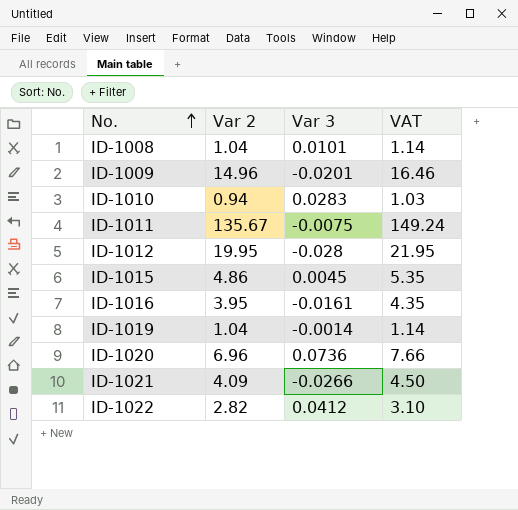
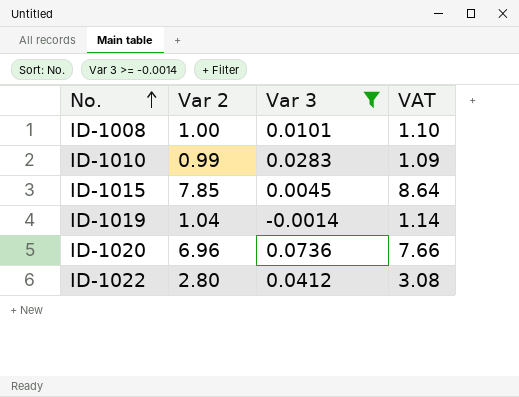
filter: none -> Var 3 >= -0.0014
ID-1008 | Var 2: 1.04 -> 1.00
ID-1008 | VAT: 1.14 -> 1.10
ID-1010 | Var 2: 0.94 -> 0.99
ID-1010 | VAT: 1.03 -> 1.09
ID-1015 | Var 2: 4.86 -> 7.85
ID-1015 | VAT: 5.35 -> 8.64
ID-1022 | Var 2: 2.82 -> 2.80
ID-1022 | VAT: 3.10 -> 3.08

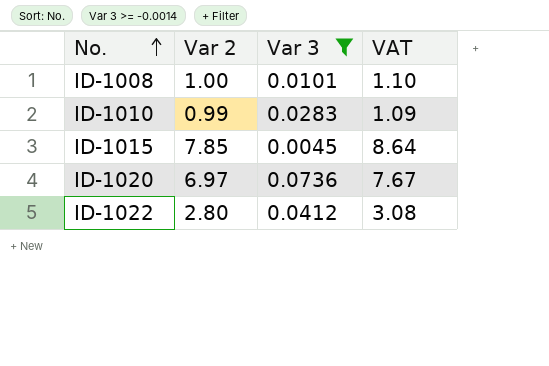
row ID-1019: 1.04 | -0.0014 | 1.14 -> none
ID-1020 | Var 2: 6.96 -> 6.97
ID-1020 | VAT: 7.66 -> 7.67

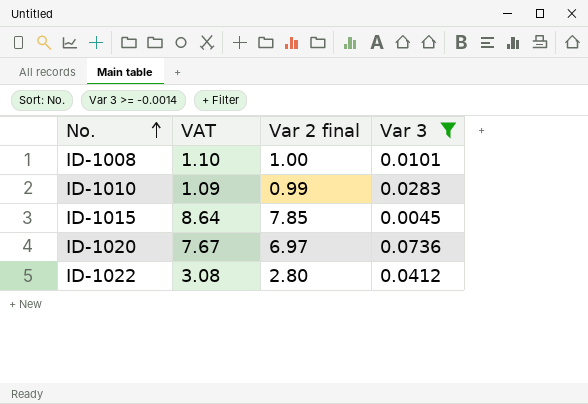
column VAT | position: 4 -> 2
column name: Var 2 -> Var 2 final

